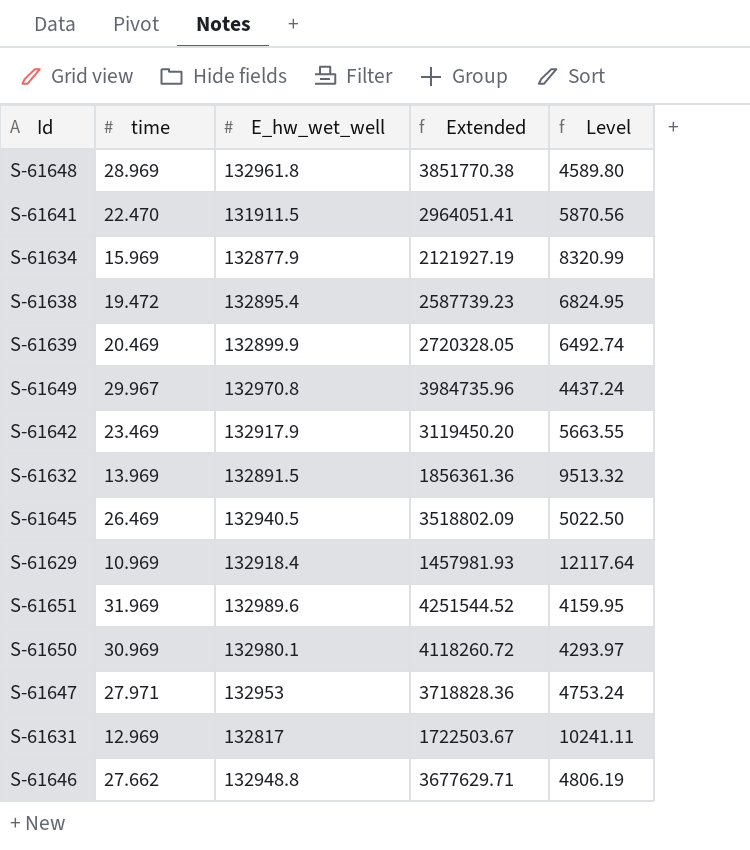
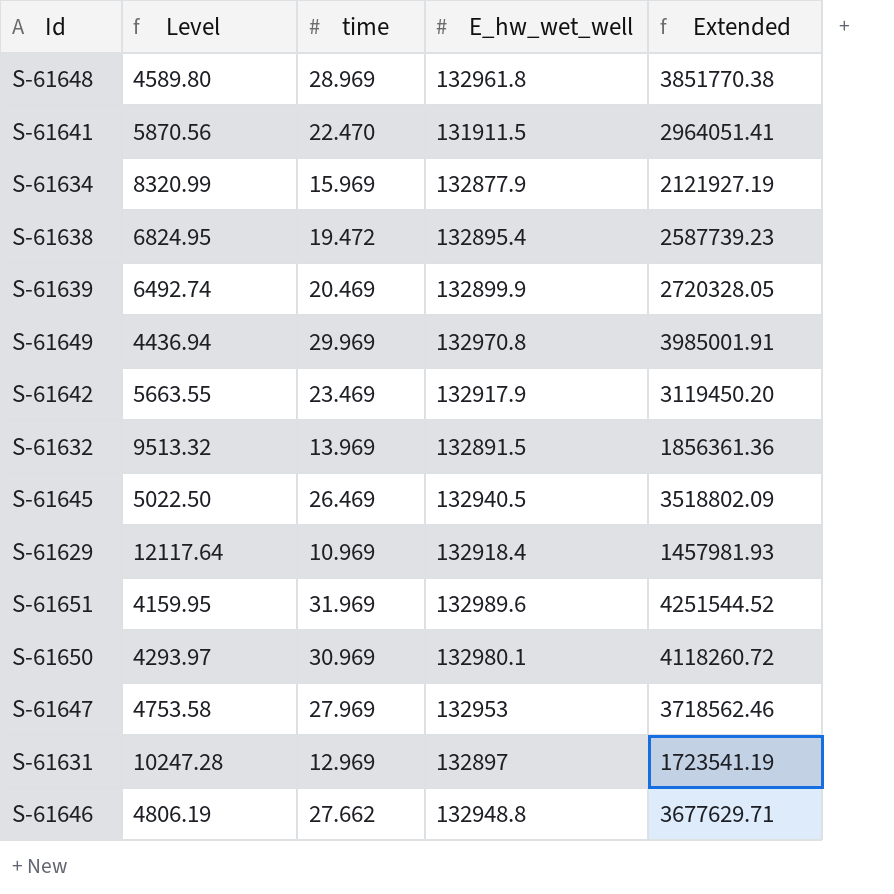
column Level | position: 5 -> 2
S-61649 | Level: 4437.24 -> 4436.94
S-61649 | time: 29.967 -> 29.969
S-61649 | Extended: 3984735.96 -> 3985001.91
S-61647 | Level: 4753.24 -> 4753.58
S-61647 | time: 27.971 -> 27.969
S-61647 | Extended: 3718828.36 -> 3718562.46
S-61631 | Level: 10241.11 -> 10247.28
S-61631 | E_hw_wet_well: 132817 -> 132897
S-61631 | Extended: 1722503.67 -> 1723541.19

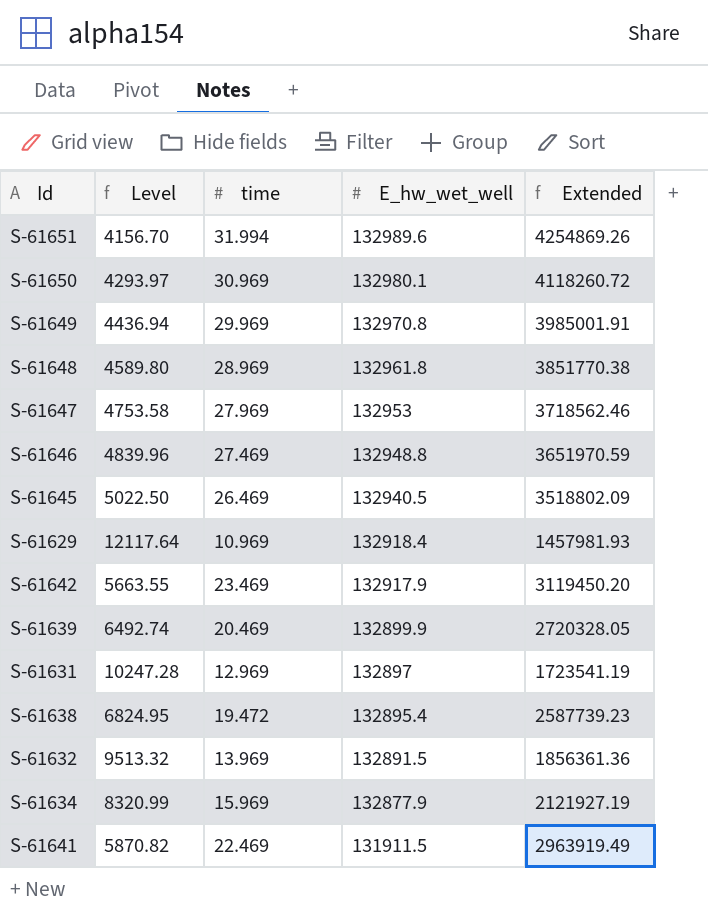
row order: none -> E_hw_wet_well descending
S-61651 | Level: 4159.95 -> 4156.70
S-61651 | time: 31.969 -> 31.994
S-61651 | Extended: 4251544.52 -> 4254869.26
S-61646 | Level: 4806.19 -> 4839.96
S-61646 | time: 27.662 -> 27.469
S-61646 | Extended: 3677629.71 -> 3651970.59
S-61641 | Level: 5870.56 -> 5870.82
S-61641 | time: 22.470 -> 22.469
S-61641 | Extended: 2964051.41 -> 2963919.49

